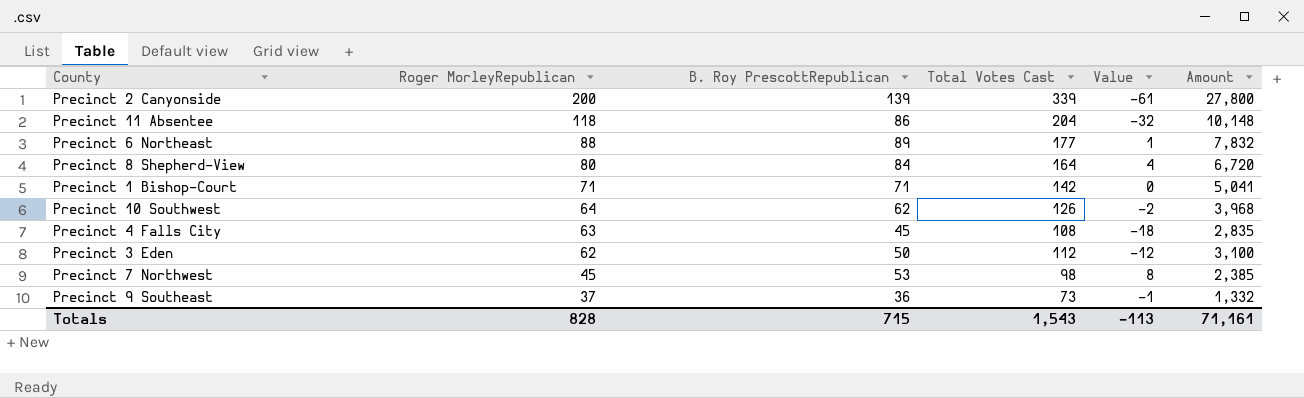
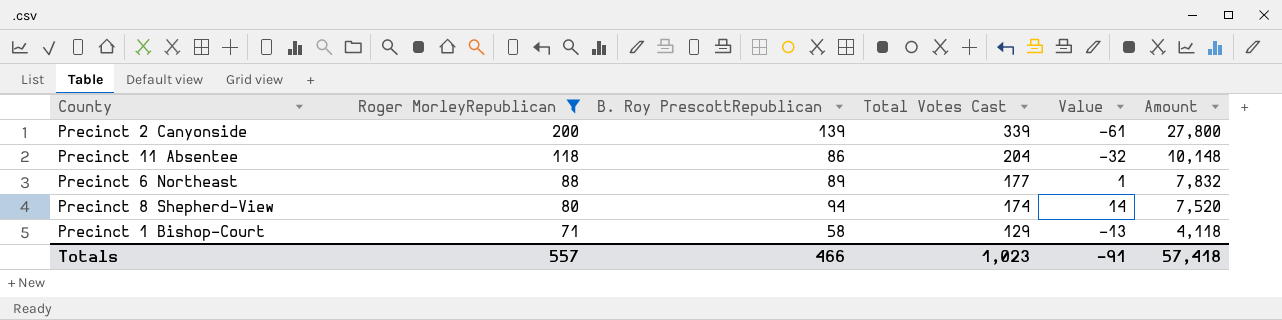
filter: none -> Roger MorleyRepublican >= 71
Precinct 8 Shepherd-View | B. Roy PrescottRepublican: 84 -> 94
Precinct 8 Shepherd-View | Total Votes Cast: 164 -> 174
Precinct 8 Shepherd-View | Value: 4 -> 14
Precinct 8 Shepherd-View | Amount: 6,720 -> 7,520
Precinct 1 Bishop-Court | B. Roy PrescottRepublican: 71 -> 58
Precinct 1 Bishop-Court | Total Votes Cast: 142 -> 129
Precinct 1 Bishop-Court | Value: 0 -> -13
Precinct 1 Bishop-Court | Amount: 5,041 -> 4,118
Totals | Roger MorleyRepublican: 828 -> 557
Totals | B. Roy PrescottRepublican: 715 -> 466
Totals | Total Votes Cast: 1,543 -> 1,023
Totals | Value: -113 -> -91
Totals | Amount: 71,161 -> 57,418

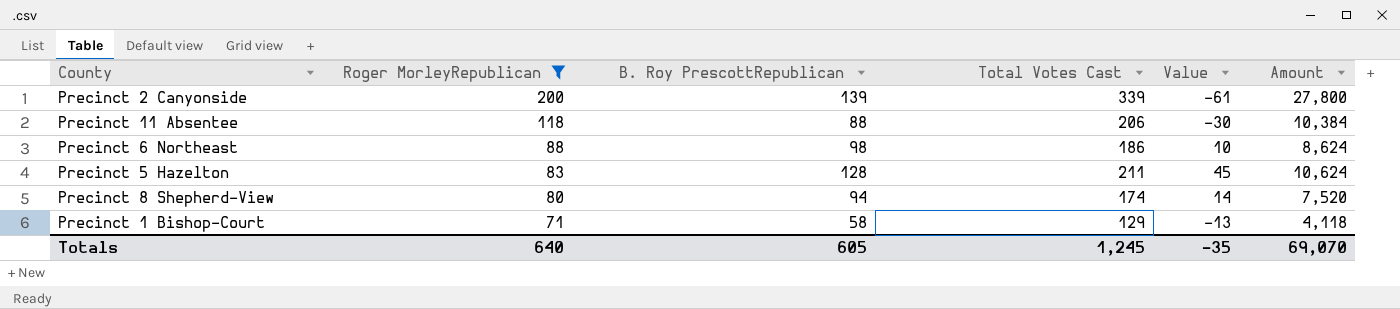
Precinct 11 Absentee | B. Roy PrescottRepublican: 86 -> 88
Precinct 11 Absentee | Total Votes Cast: 204 -> 206
Precinct 11 Absentee | Value: -32 -> -30
Precinct 11 Absentee | Amount: 10,148 -> 10,384
Precinct 6 Northeast | B. Roy PrescottRepublican: 89 -> 98
Precinct 6 Northeast | Total Votes Cast: 177 -> 186
Precinct 6 Northeast | Value: 1 -> 10
Precinct 6 Northeast | Amount: 7,832 -> 8,624
row Precinct 5 Hazelton: none -> 83 | 128 | 211 | 45 | 10,624
Totals | Roger MorleyRepublican: 557 -> 640
Totals | B. Roy PrescottRepublican: 466 -> 605
Totals | Total Votes Cast: 1,023 -> 1,245
Totals | Value: -91 -> -35
Totals | Amount: 57,418 -> 69,070

